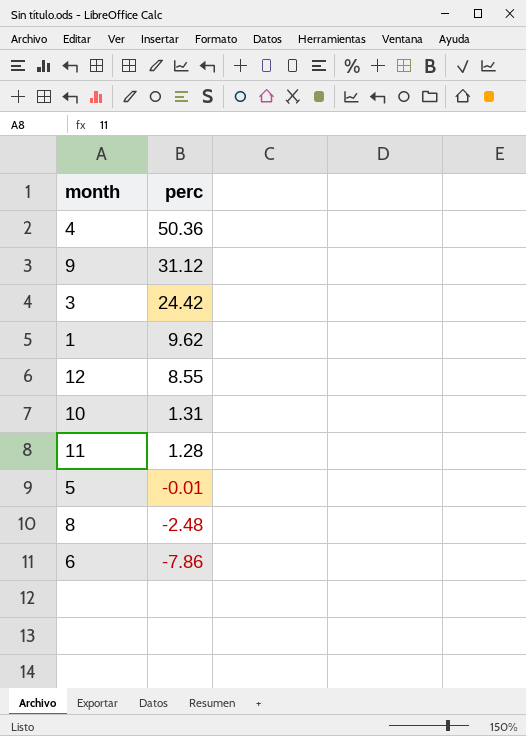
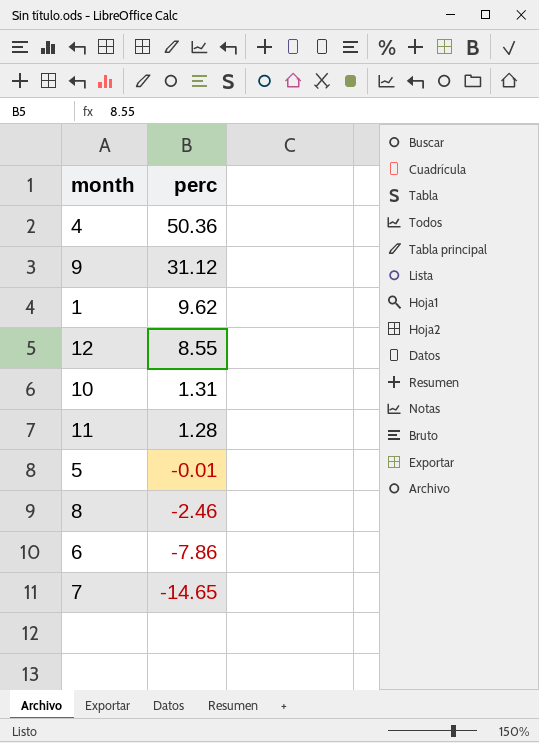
row 3: 24.42 -> none
8 | perc: -2.48 -> -2.46
row 7: none -> -14.65

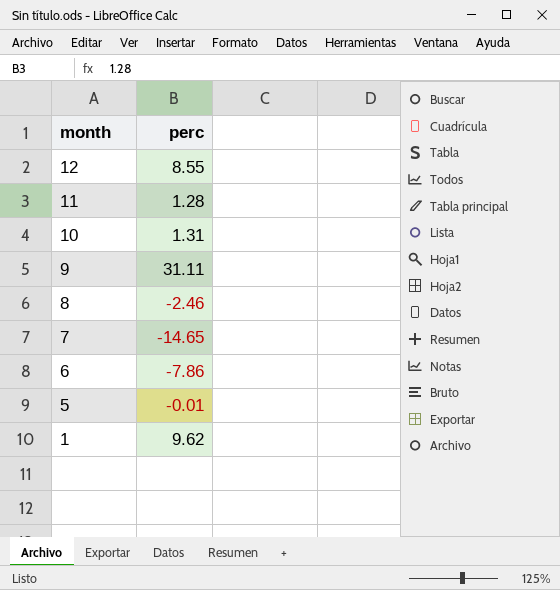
row order: perc descending -> month descending
row 4: 50.36 -> none
9 | perc: 31.12 -> 31.11

